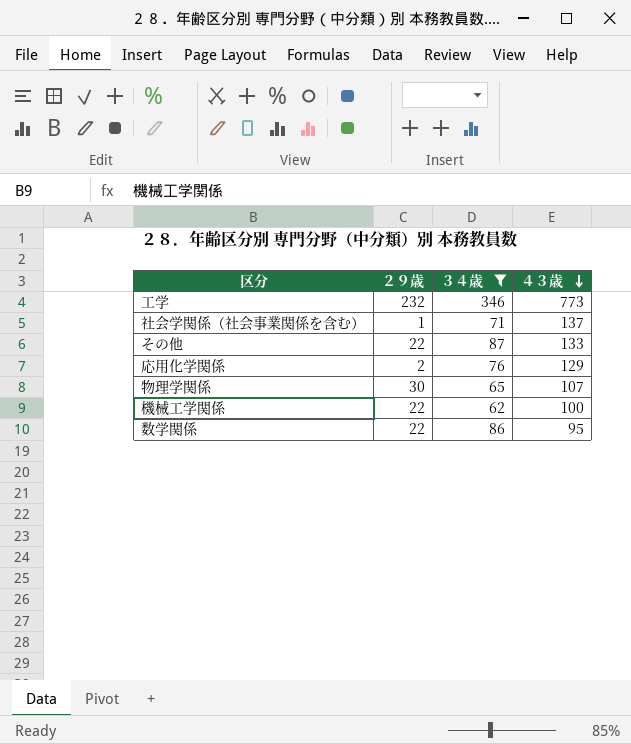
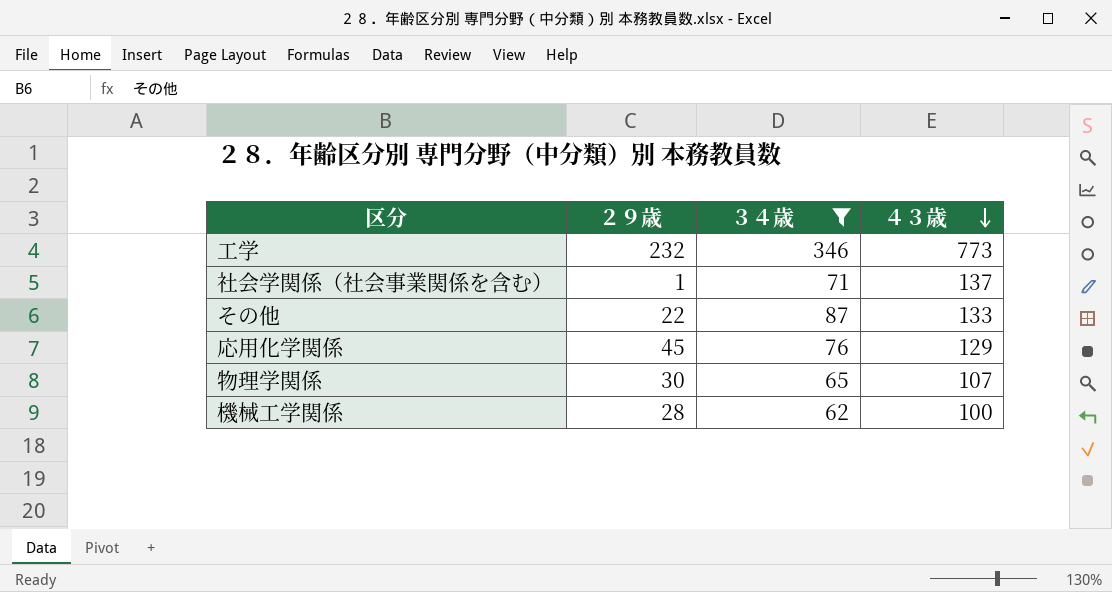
row 数学関係: 22 | 86 | 95 -> none
応用化学関係 | ２９歳: 2 -> 45
機械工学関係 | ２９歳: 22 -> 28

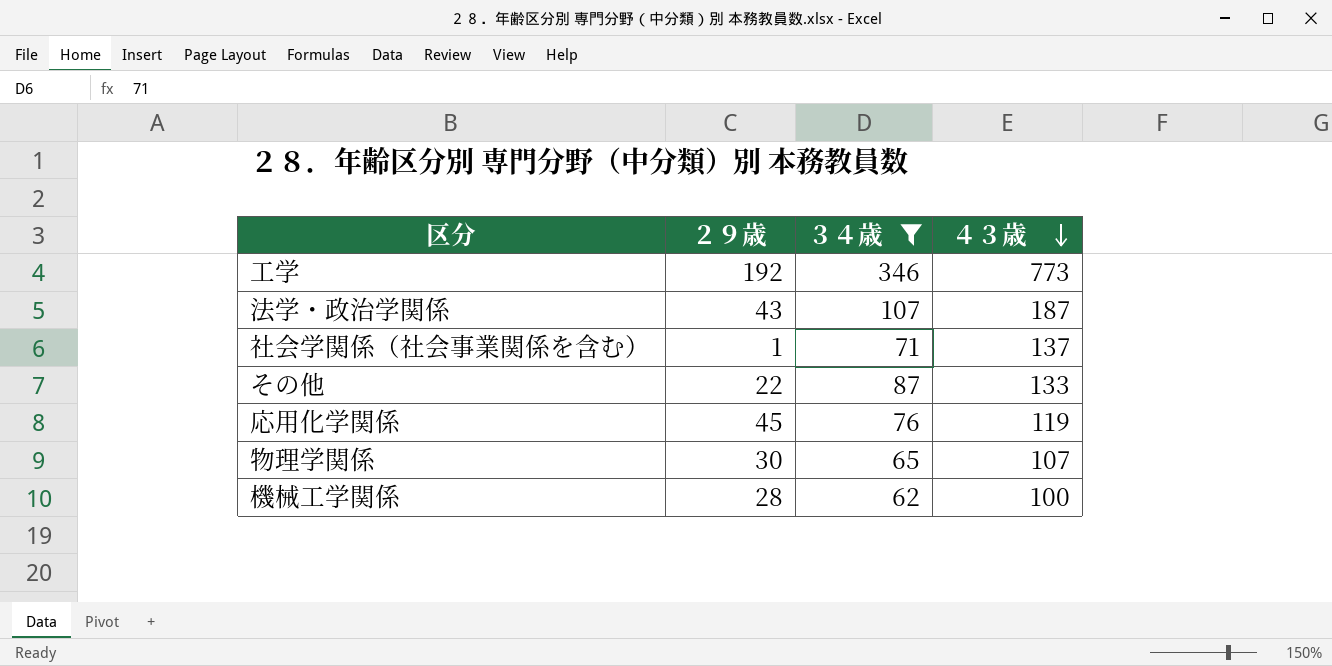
工学 | ２９歳: 232 -> 192
row 法学・政治学関係: none -> 43 | 107 | 187
応用化学関係 | ４３歳: 129 -> 119

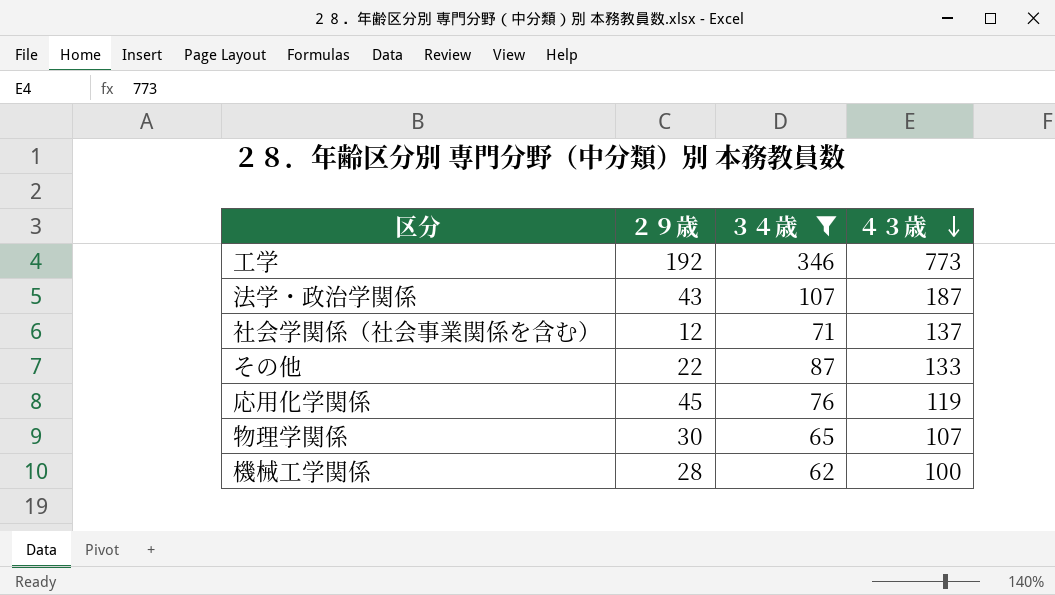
社会学関係（社会事業関係を含む） | ２９歳: 1 -> 12

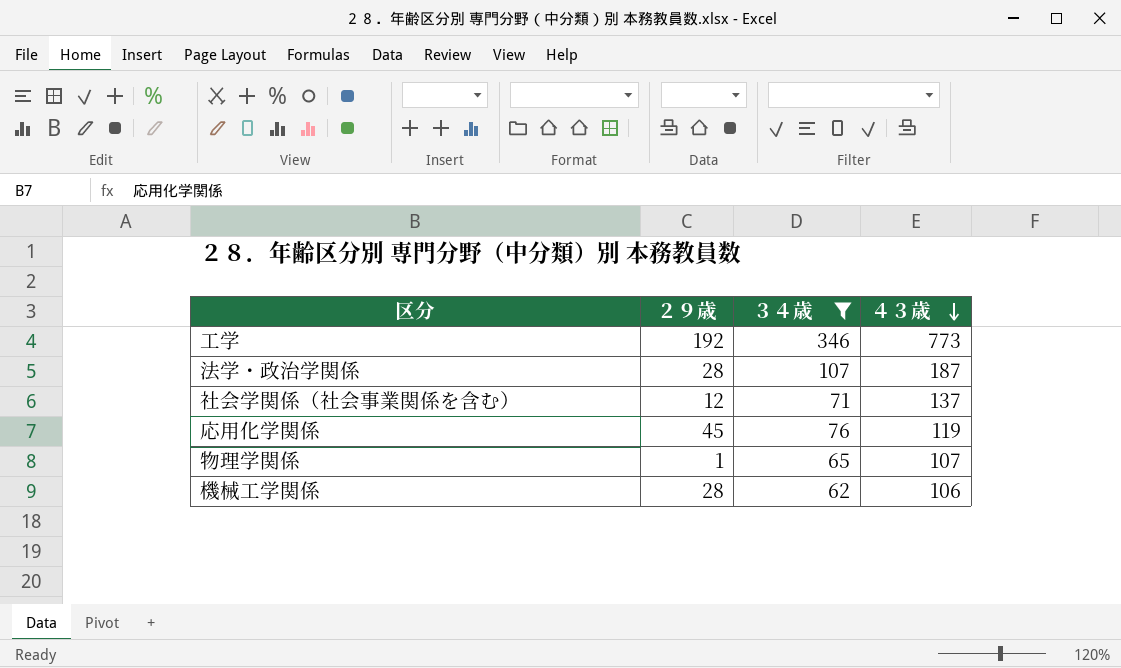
row その他: 22 | 87 | 133 -> none
法学・政治学関係 | ２９歳: 43 -> 28
物理学関係 | ２９歳: 30 -> 1
機械工学関係 | ４３歳: 100 -> 106

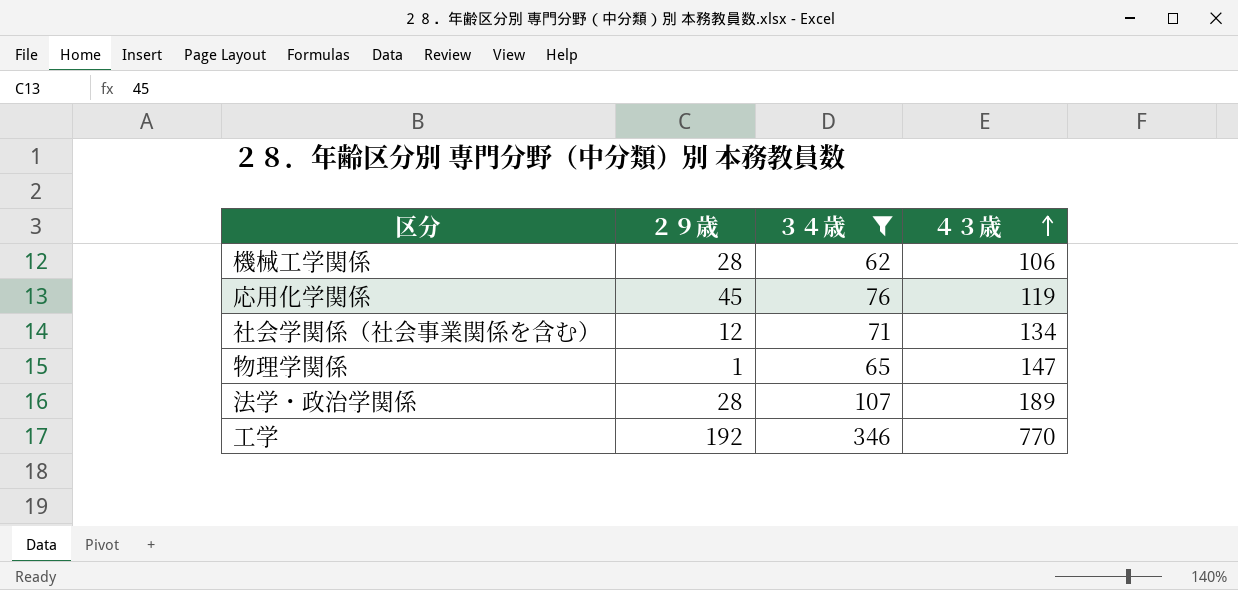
row order: ４３歳 descending -> ４３歳 ascending
社会学関係（社会事業関係を含む） | ４３歳: 137 -> 134
物理学関係 | ４３歳: 107 -> 147
法学・政治学関係 | ４３歳: 187 -> 189
工学 | ４３歳: 773 -> 770

